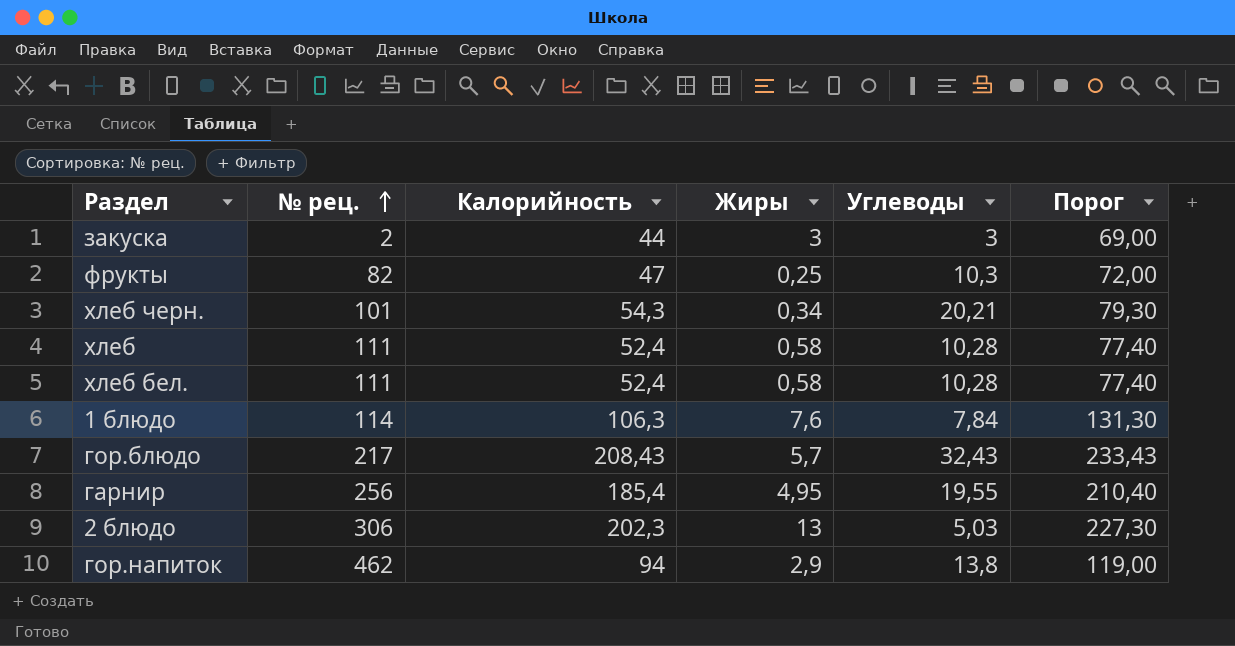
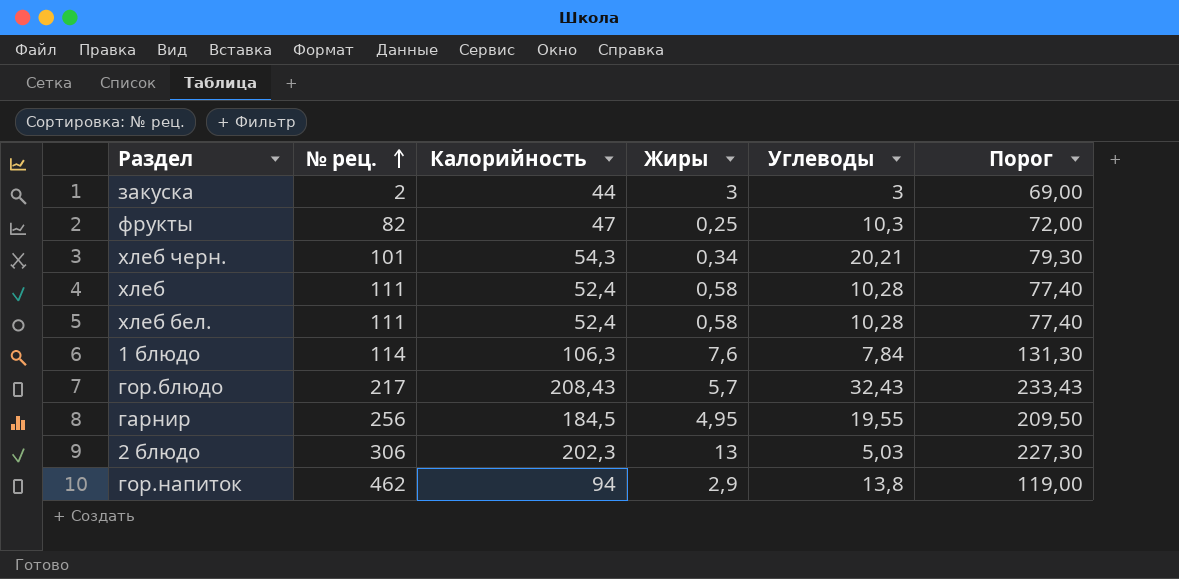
гарнир | Калорийность: 185,4 -> 184,5
гарнир | Порог: 210,40 -> 209,50

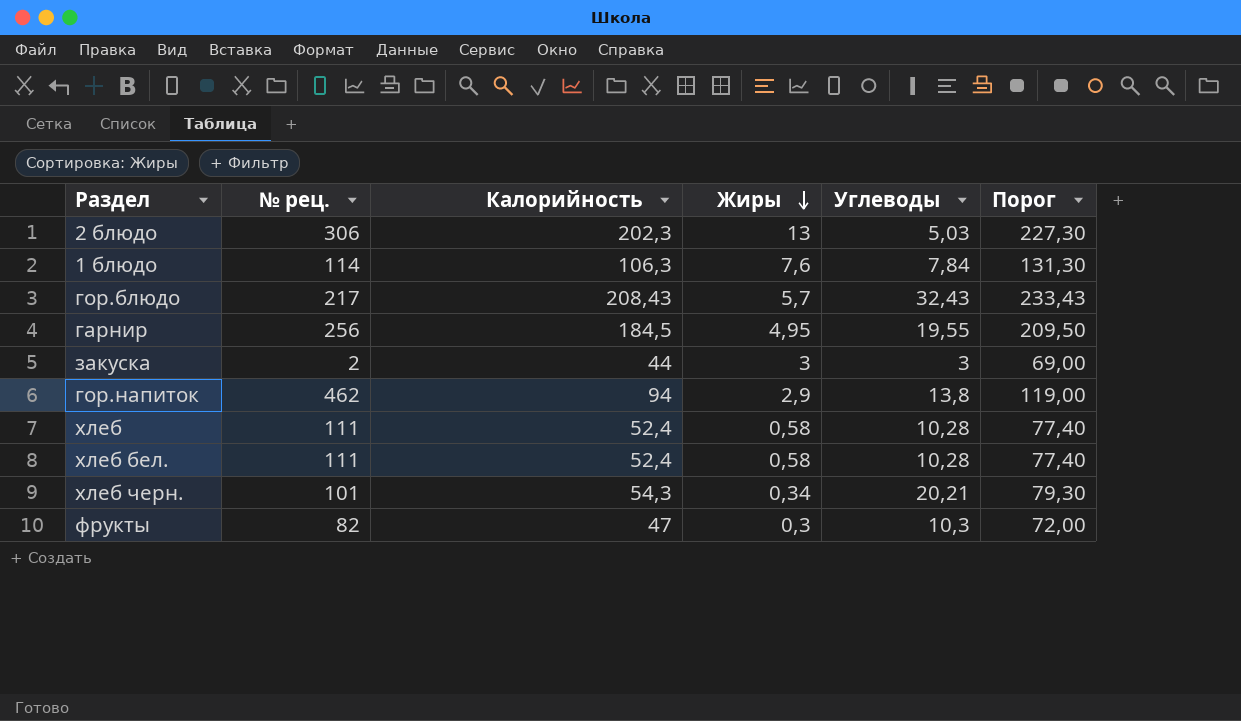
row order: № рец. ascending -> Жиры descending
фрукты | Жиры: 0,25 -> 0,3

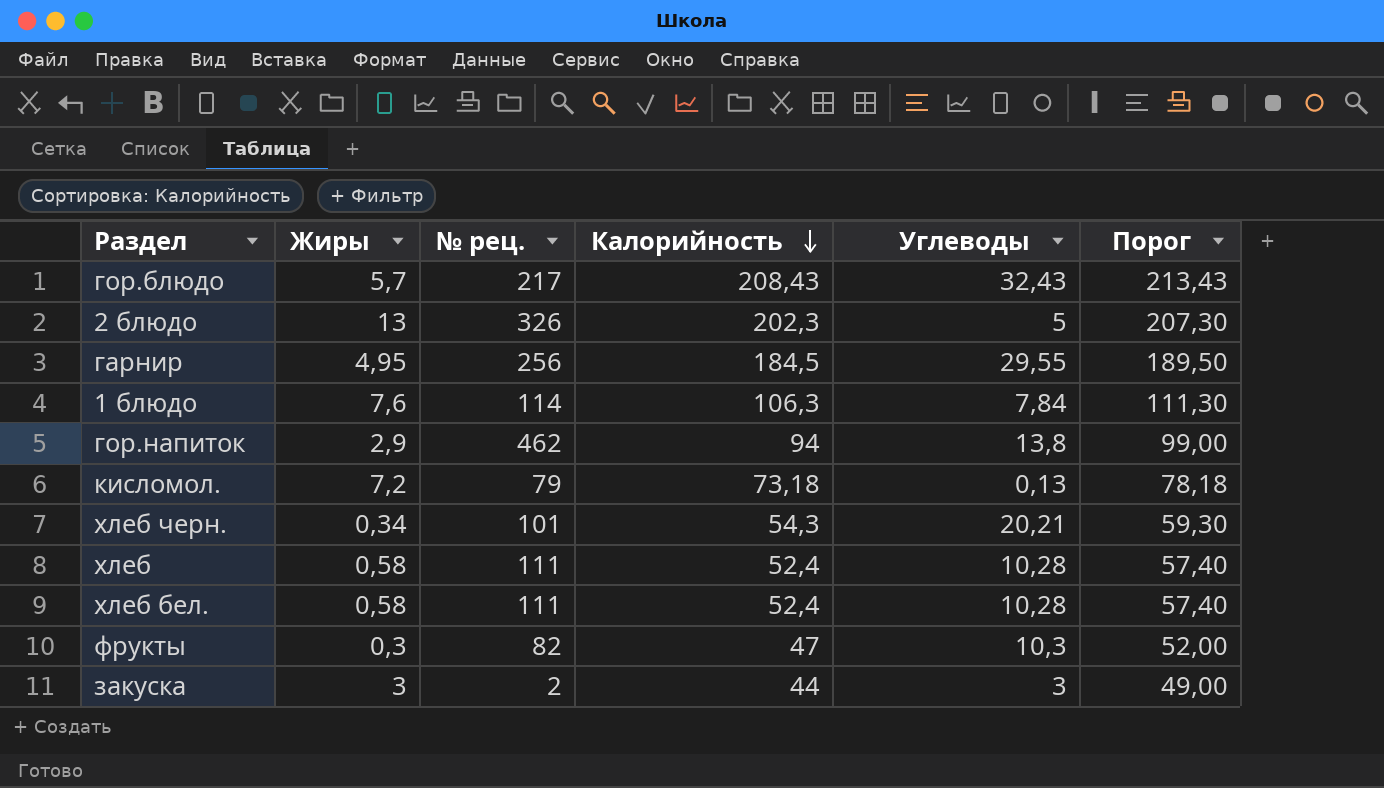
row order: Жиры descending -> Калорийность descending
column Жиры | position: 4 -> 2
column Порог | formula: [Калорийность] + 25 -> [Калорийность] + 5
2 блюдо | № рец.: 306 -> 326
2 блюдо | Углеводы: 5,03 -> 5
гарнир | Углеводы: 19,55 -> 29,55
row кисломол.: none -> 7,2 | 79 | 73,18 | 0,13 | 78,18

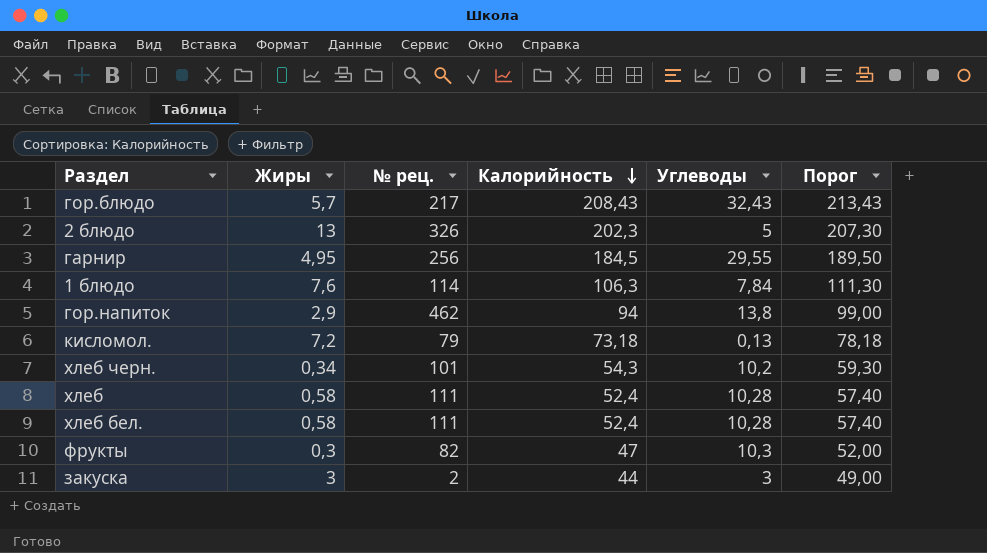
хлеб черн. | Углеводы: 20,21 -> 10,2

